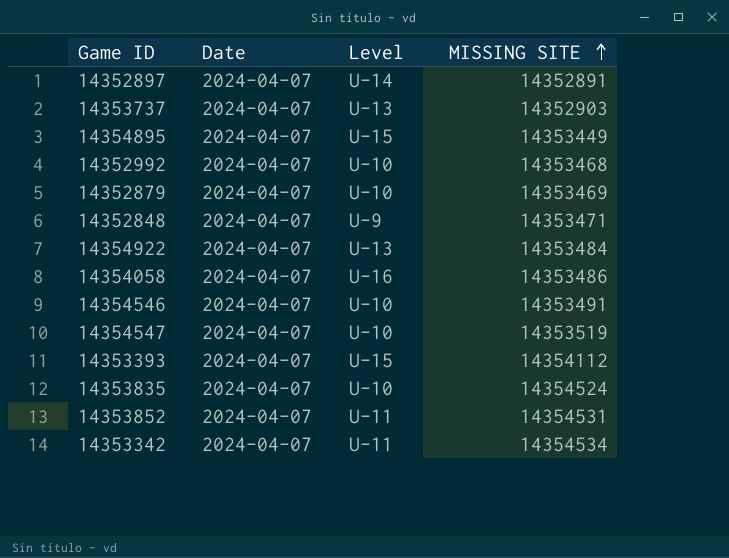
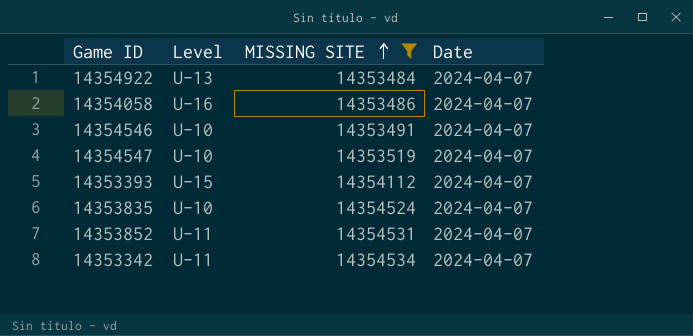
filter: none -> MISSING SITE >= 14353484
column Date | position: 2 -> 4

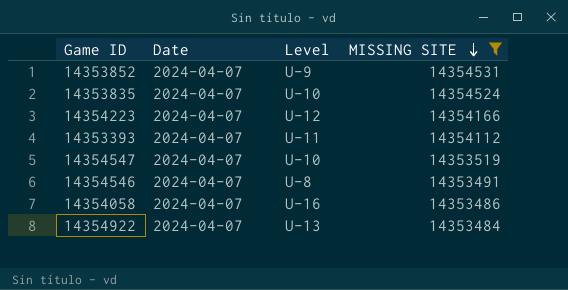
row order: MISSING SITE ascending -> MISSING SITE descending
column Date | position: 4 -> 2
row 14353342: U-11 | 14354534 | 2024-04-07 -> none
14353852 | Level: U-11 -> U-9
row 14354223: none -> 2024-04-07 | U-12 | 14354166
14353393 | Level: U-15 -> U-11
14354546 | Level: U-10 -> U-8

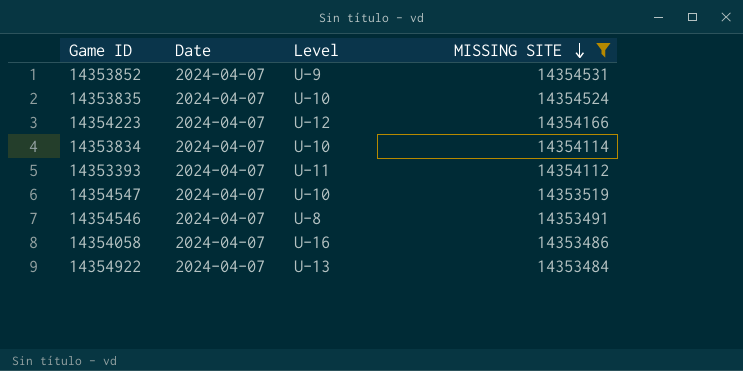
row 14353834: none -> 2024-04-07 | U-10 | 14354114

